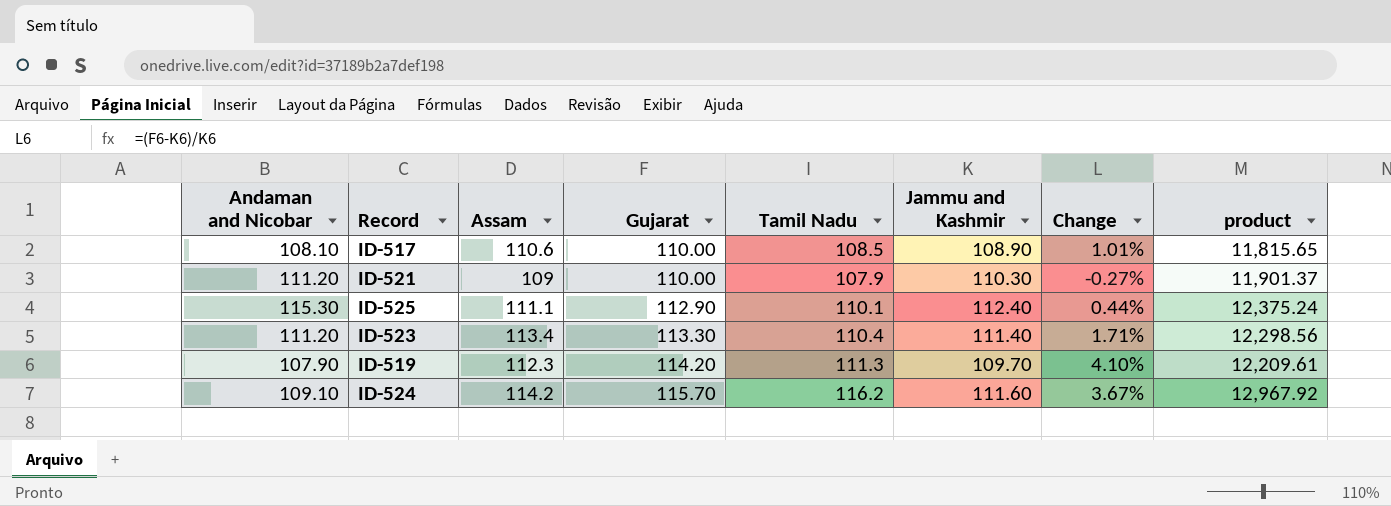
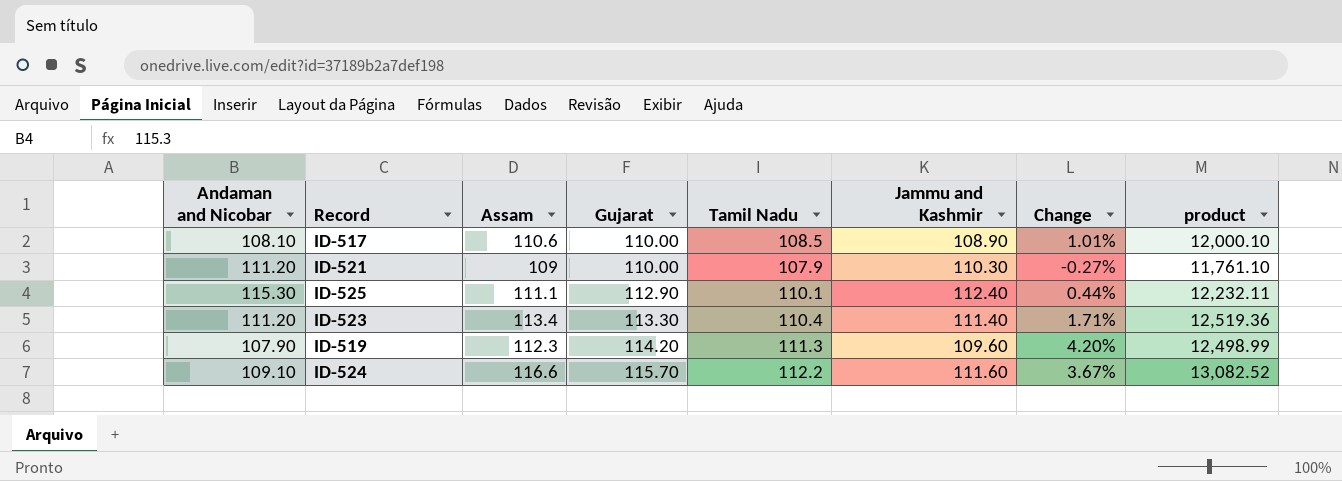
column product | formula: [Tamil Nadu] * [Jammu and Kashmir] -> [Assam] * [Tamil Nadu]
ID-519 | Jammu and Kashmir: 109.70 -> 109.60
ID-519 | Change: 4.10% -> 4.20%
ID-524 | Assam: 114.2 -> 116.6
ID-524 | Tamil Nadu: 116.2 -> 112.2

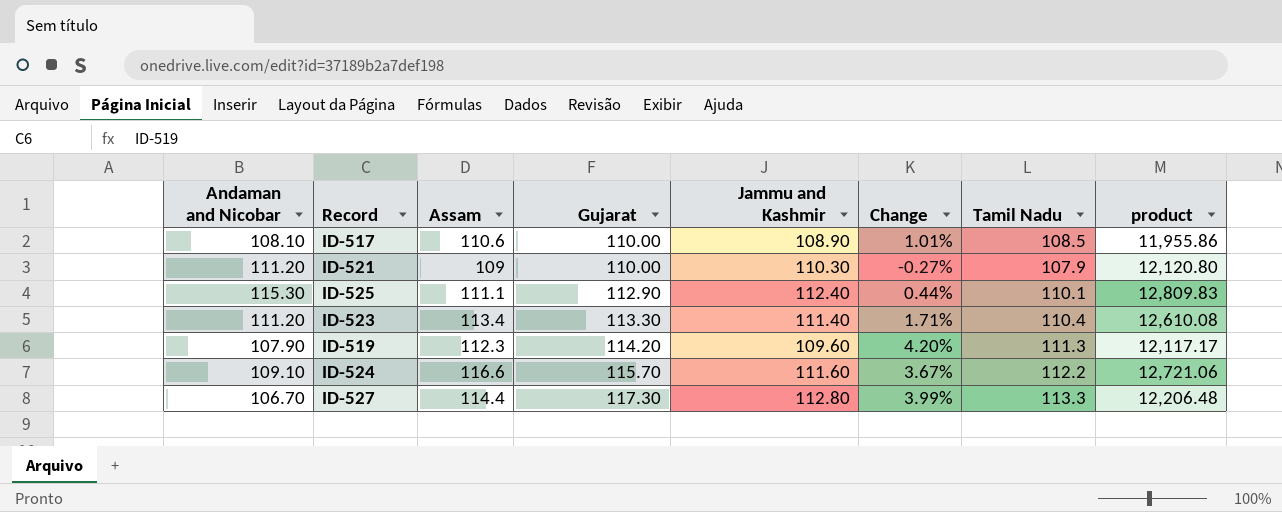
column Tamil Nadu | position: 5 -> 7
column product | formula: [Assam] * [Tamil Nadu] -> [Andaman and Nicobar] * [Assam]
row ID-527: none -> 106.70 | 114.4 | 117.30 | 112.80 | 3.99% | 113.3 | 12,206.48

